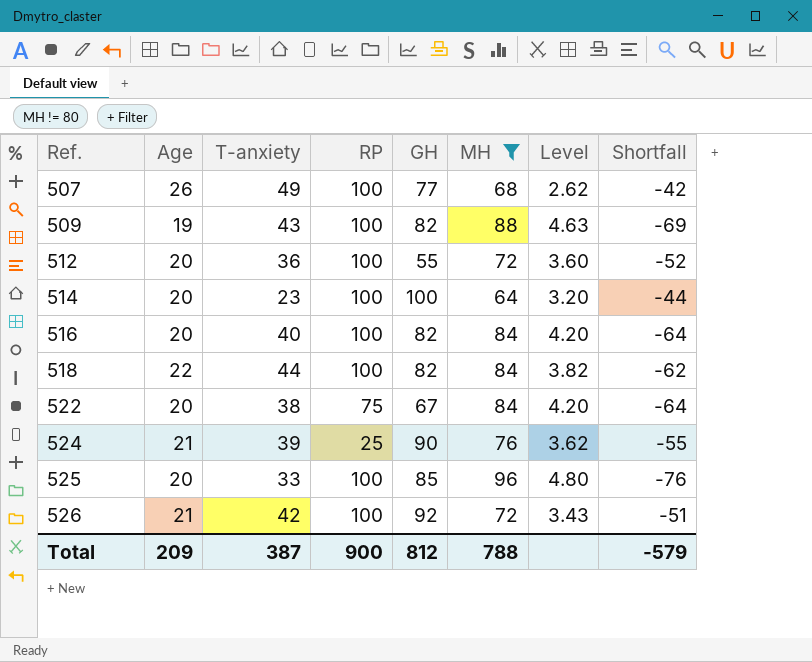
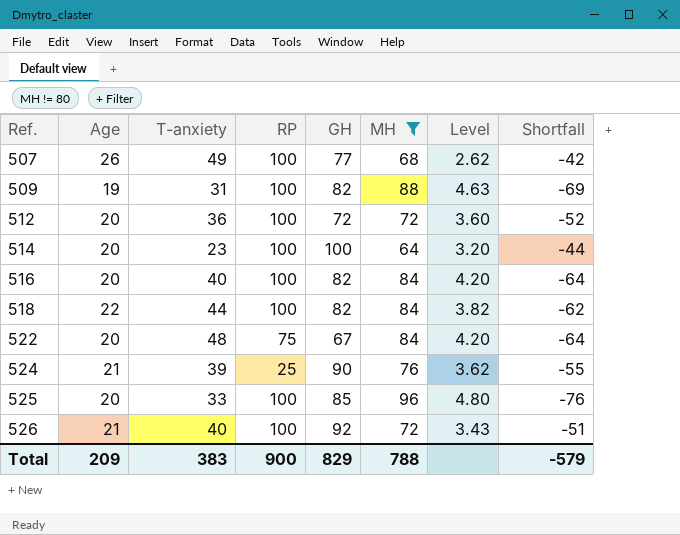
509 | T-anxiety: 43 -> 31
512 | GH: 55 -> 72
522 | T-anxiety: 38 -> 48
526 | T-anxiety: 42 -> 40
Total | T-anxiety: 387 -> 383
Total | GH: 812 -> 829

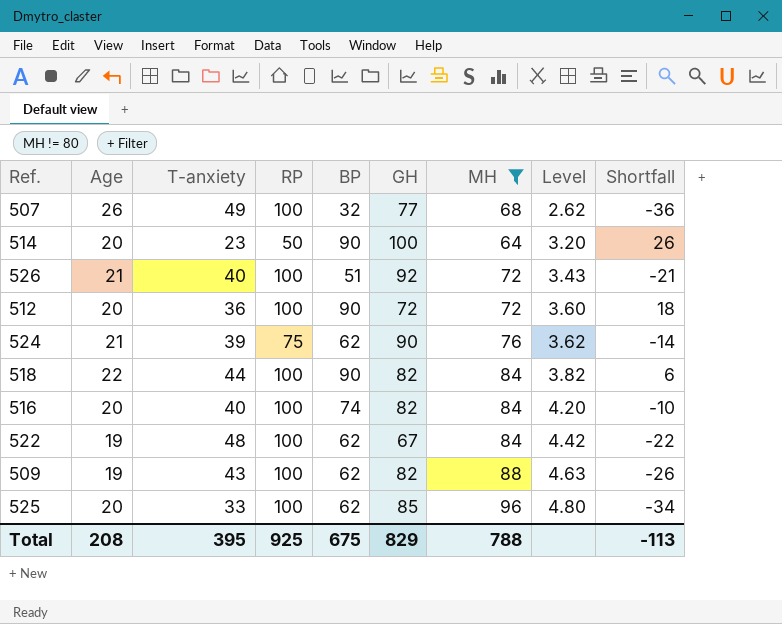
row order: Ref. ascending -> Level ascending
column BP | position: none -> 5
column Shortfall | formula: [Age] - [MH] -> [BP] - [MH]
514 | RP: 100 -> 50
524 | RP: 25 -> 75
522 | Age: 20 -> 19
522 | RP: 75 -> 100
522 | Level: 4.20 -> 4.42
509 | T-anxiety: 31 -> 43
Total | Age: 209 -> 208
Total | T-anxiety: 383 -> 395
Total | RP: 900 -> 925
Total | Shortfall: -579 -> -113

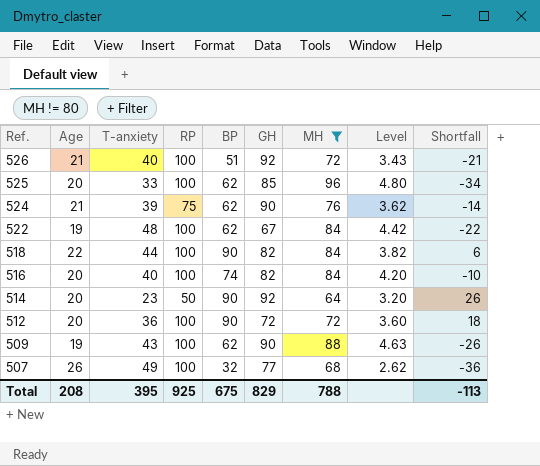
row order: Level ascending -> Ref. descending
514 | GH: 100 -> 92
509 | GH: 82 -> 90

